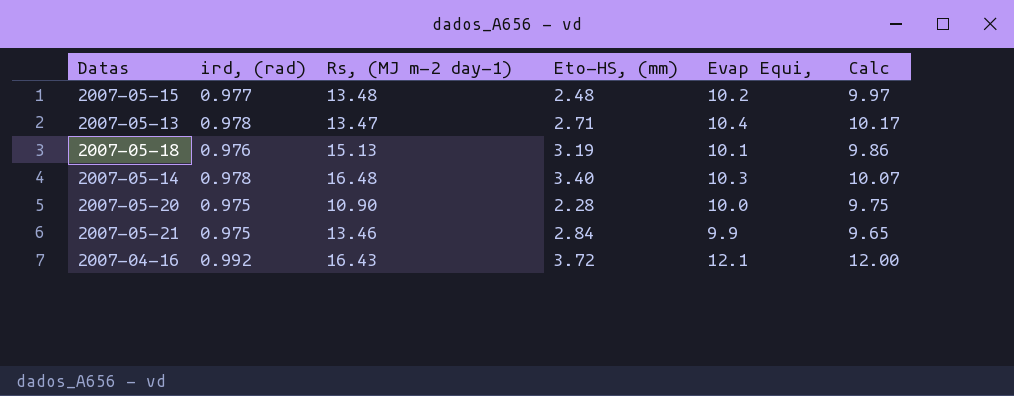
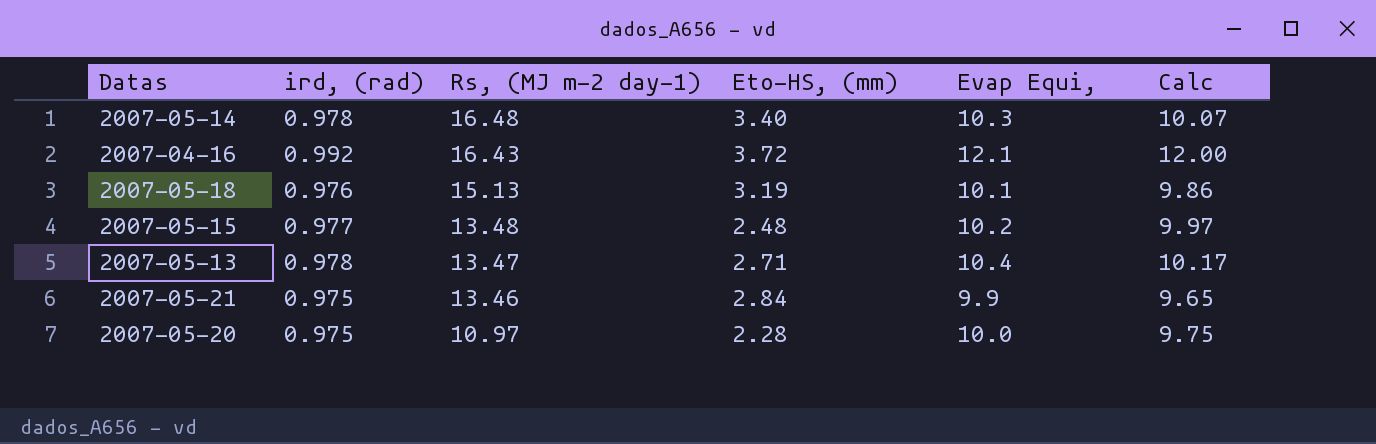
row order: none -> Rs, (MJ m-2 day-1) descending
2007-05-20 | Rs, (MJ m-2 day-1): 10.90 -> 10.97

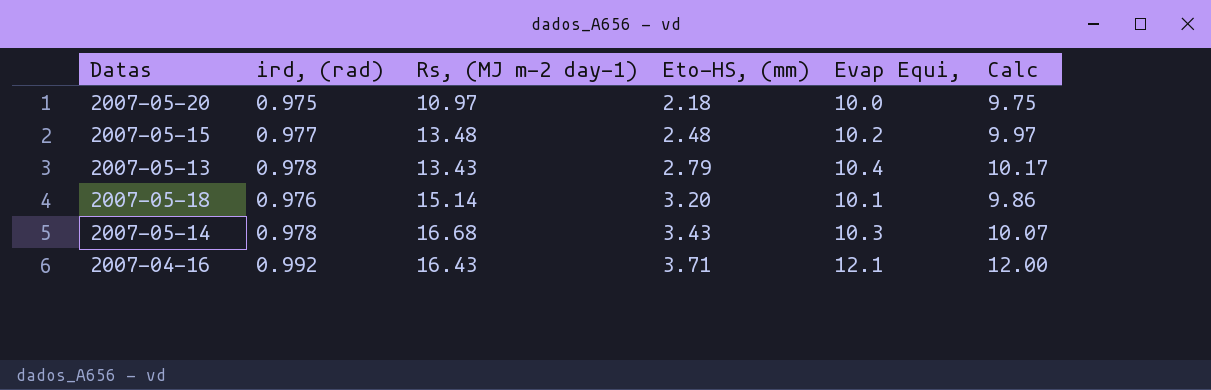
row order: Rs, (MJ m-2 day-1) descending -> Eto-HS, (mm) ascending
row 2007-05-21: 0.975 | 13.46 | 2.84 | 9.9 | 9.65 -> none
2007-05-20 | Eto-HS, (mm): 2.28 -> 2.18
2007-05-13 | Rs, (MJ m-2 day-1): 13.47 -> 13.43
2007-05-13 | Eto-HS, (mm): 2.71 -> 2.79
2007-05-18 | Rs, (MJ m-2 day-1): 15.13 -> 15.14
2007-05-18 | Eto-HS, (mm): 3.19 -> 3.20
2007-05-14 | Rs, (MJ m-2 day-1): 16.48 -> 16.68
2007-05-14 | Eto-HS, (mm): 3.40 -> 3.43
2007-04-16 | Eto-HS, (mm): 3.72 -> 3.71

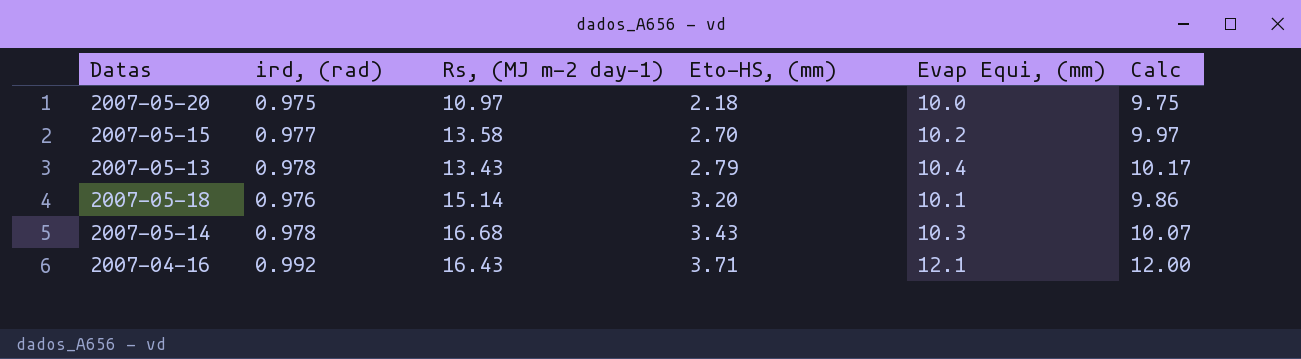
column name: Evap Equi, -> Evap Equi, (mm)
2007-05-15 | Rs, (MJ m-2 day-1): 13.48 -> 13.58
2007-05-15 | Eto-HS, (mm): 2.48 -> 2.70

